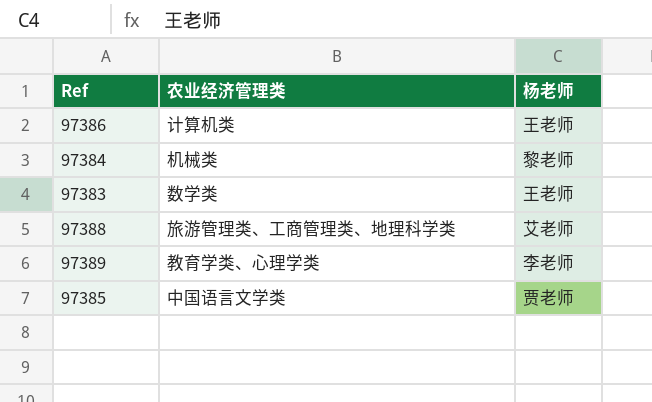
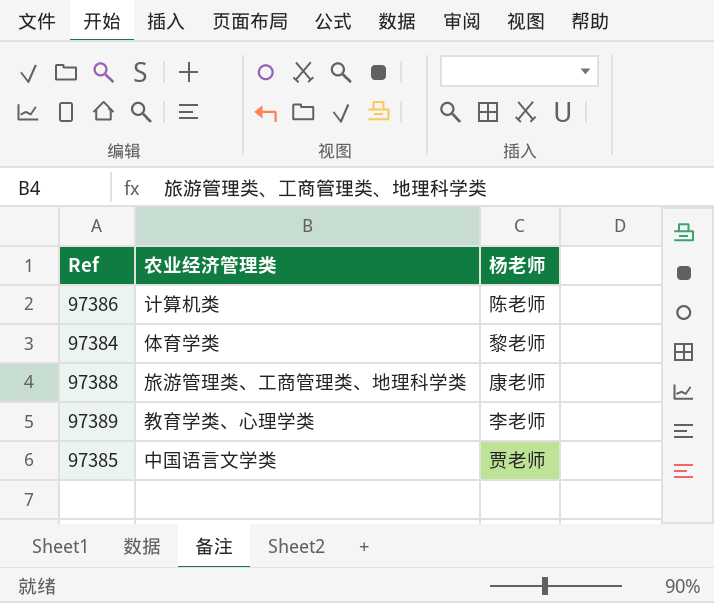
row 97383: 数学类 | 王老师 -> none
97386 | 杨老师: 王老师 -> 陈老师
97384 | 农业经济管理类: 机械类 -> 体育学类
97388 | 杨老师: 艾老师 -> 康老师

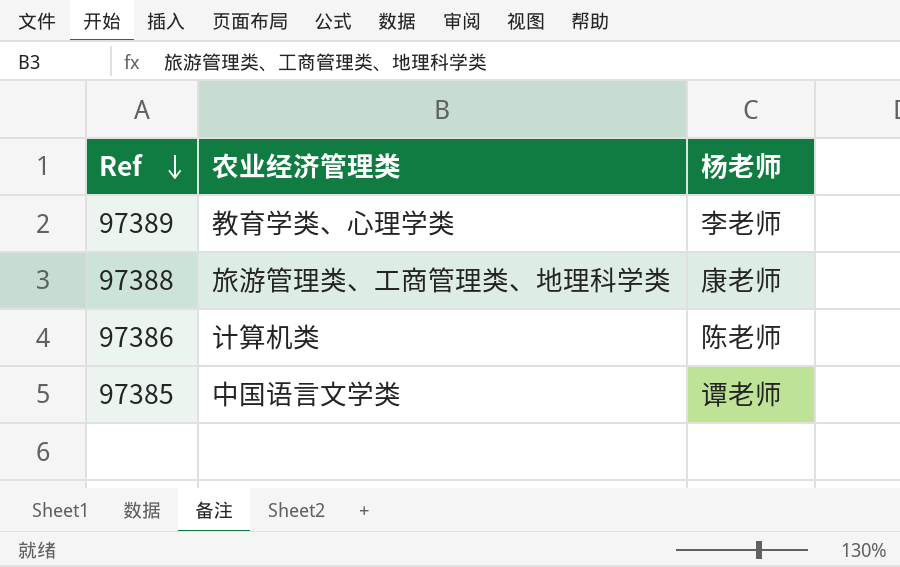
row order: none -> Ref descending
row 97384: 体育学类 | 黎老师 -> none
97385 | 杨老师: 贾老师 -> 谭老师

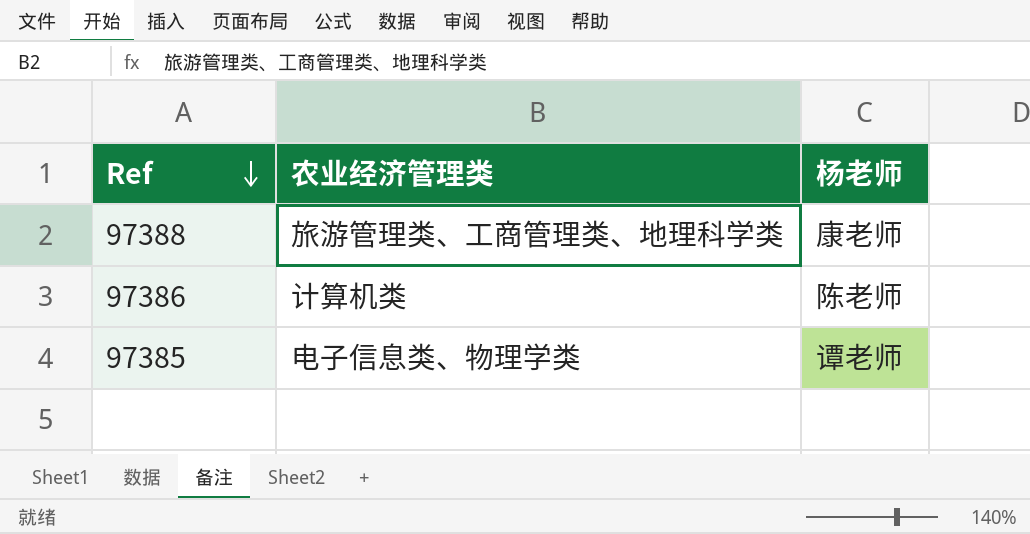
row 97389: 教育学类、心理学类 | 李老师 -> none
97385 | 农业经济管理类: 中国语言文学类 -> 电子信息类、物理学类

